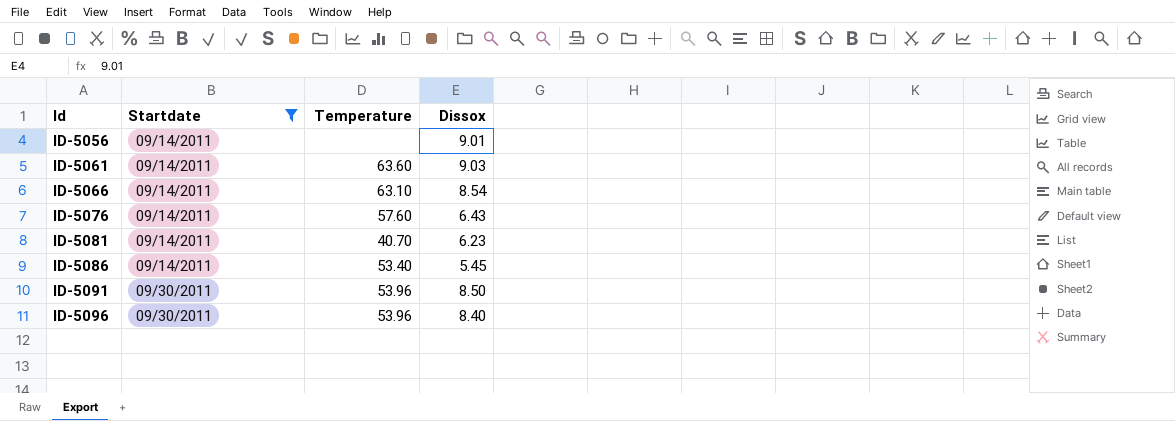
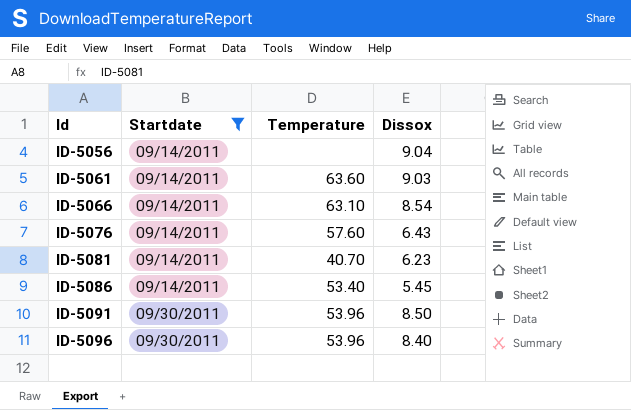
ID-5056 | Dissox: 9.01 -> 9.04

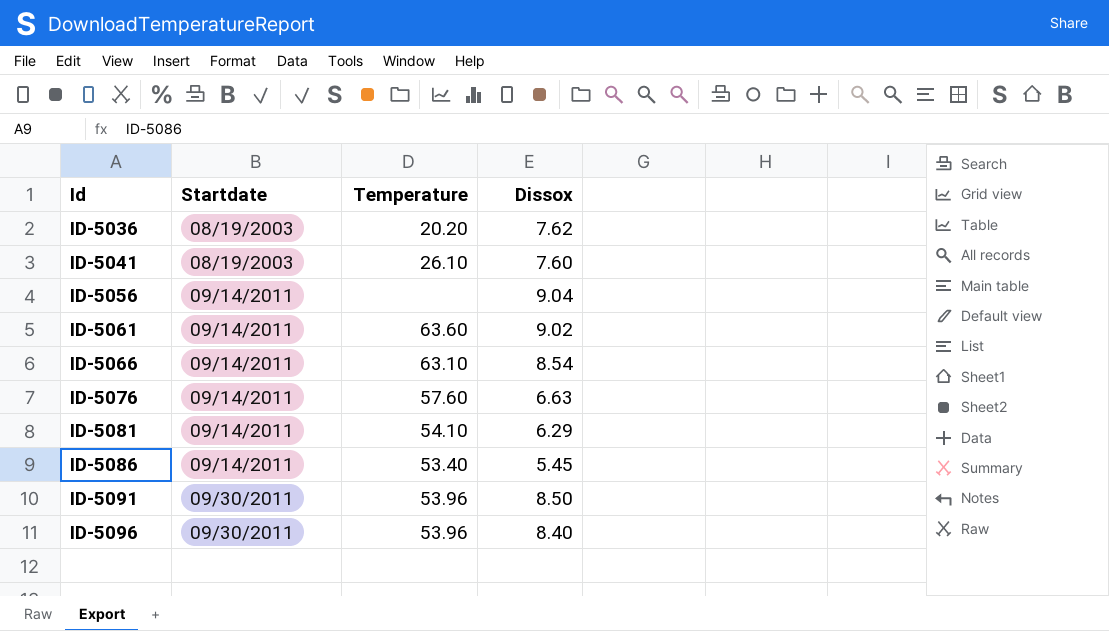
filter: Startdate != 08/19/2003 -> none
ID-5061 | Dissox: 9.03 -> 9.02
ID-5076 | Dissox: 6.43 -> 6.63
ID-5081 | Temperature: 40.70 -> 54.10
ID-5081 | Dissox: 6.23 -> 6.29

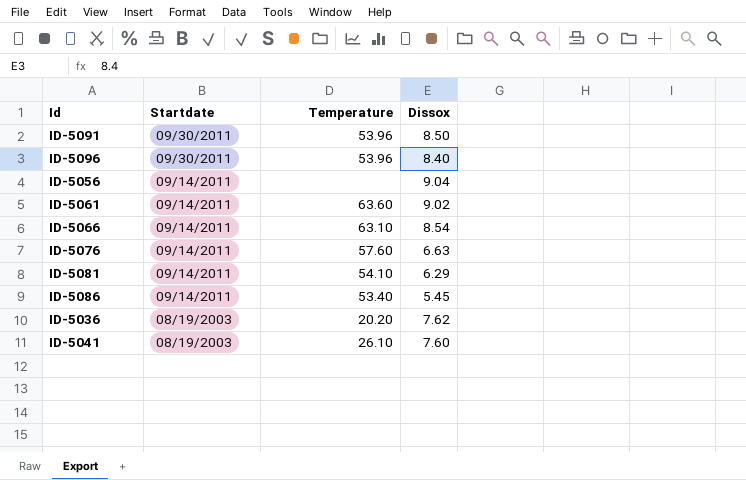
row order: Id ascending -> Startdate descending

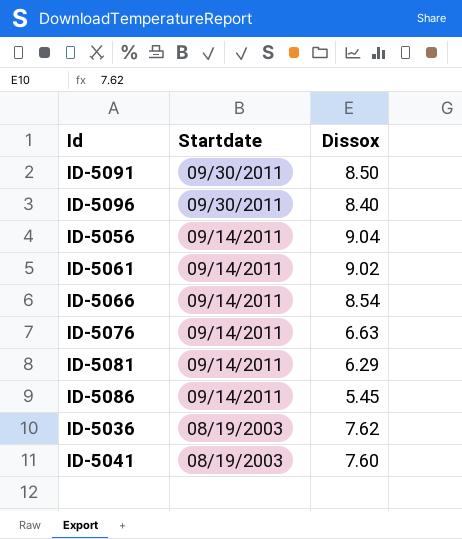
column Temperature | position: 3 -> none

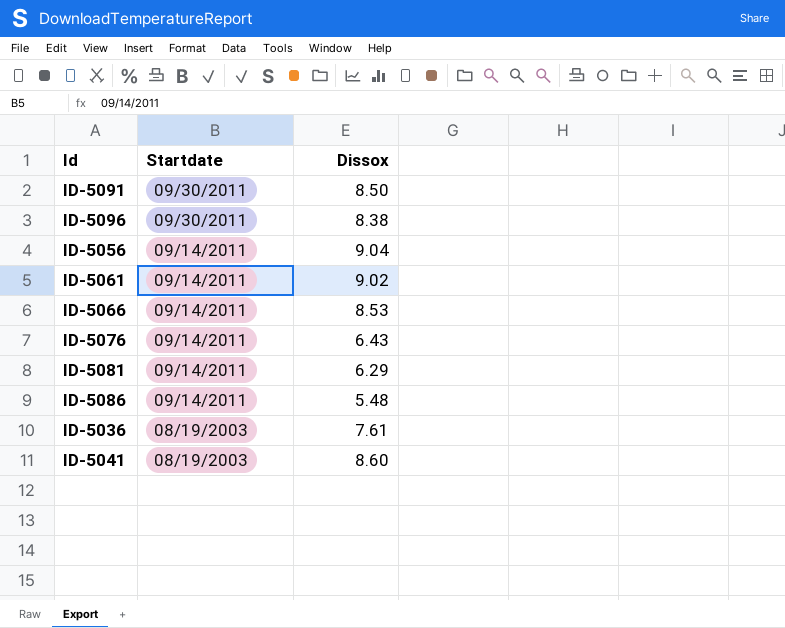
ID-5096 | Dissox: 8.40 -> 8.38
ID-5066 | Dissox: 8.54 -> 8.53
ID-5076 | Dissox: 6.63 -> 6.43
ID-5086 | Dissox: 5.45 -> 5.48
ID-5036 | Dissox: 7.62 -> 7.61
ID-5041 | Dissox: 7.60 -> 8.60

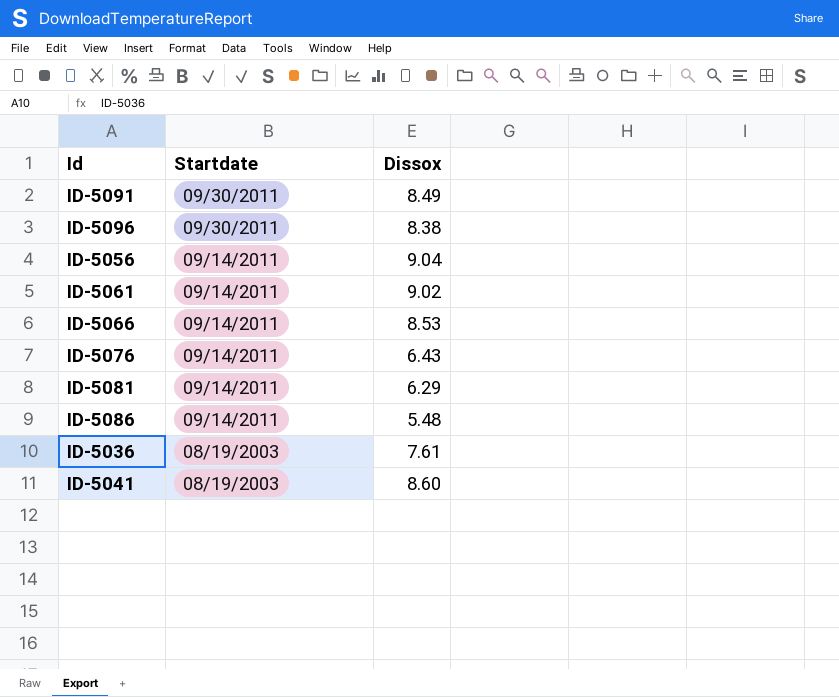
ID-5091 | Dissox: 8.50 -> 8.49

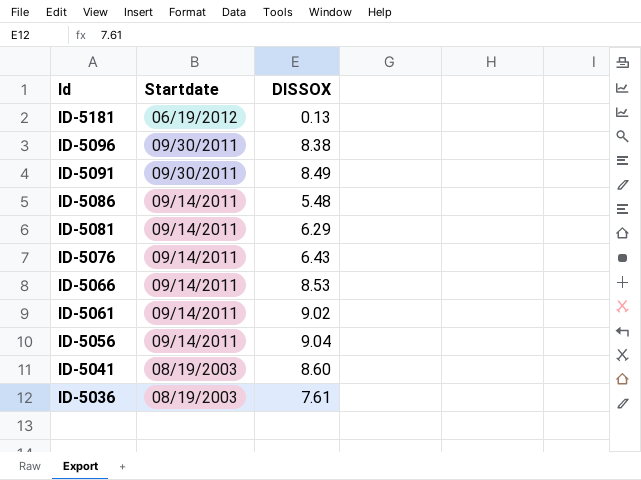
row order: Startdate descending -> Id descending
column name: Dissox -> DISSOX
row ID-5181: none -> 06/19/2012 | 0.13

